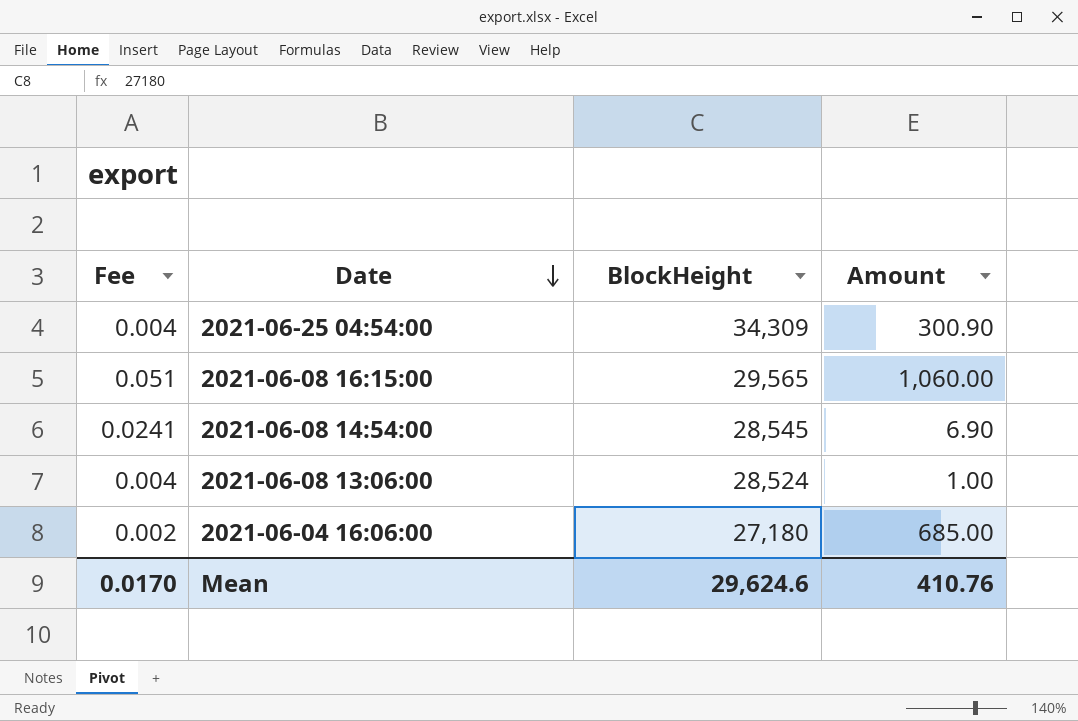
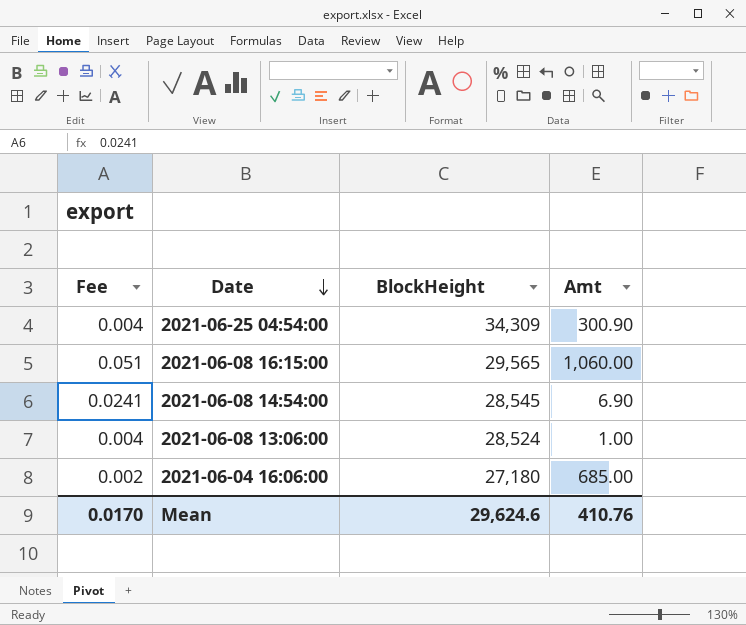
column name: Amount -> Amt

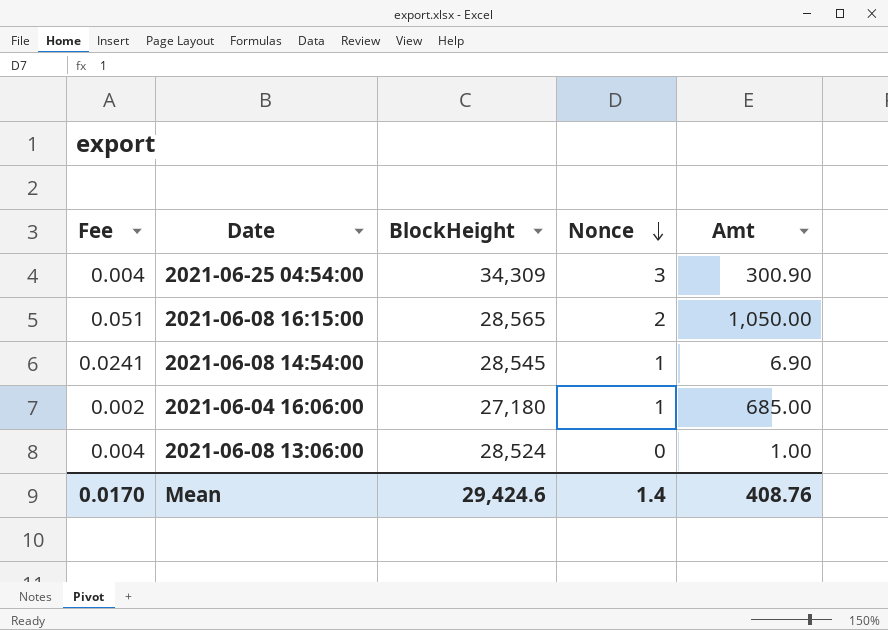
row order: Date descending -> Nonce descending
column Nonce | position: none -> 4
2021-06-08 16:15:00 | BlockHeight: 29,565 -> 28,565
2021-06-08 16:15:00 | Amt: 1,060.00 -> 1,050.00
Mean | BlockHeight: 29,624.6 -> 29,424.6
Mean | Amt: 410.76 -> 408.76

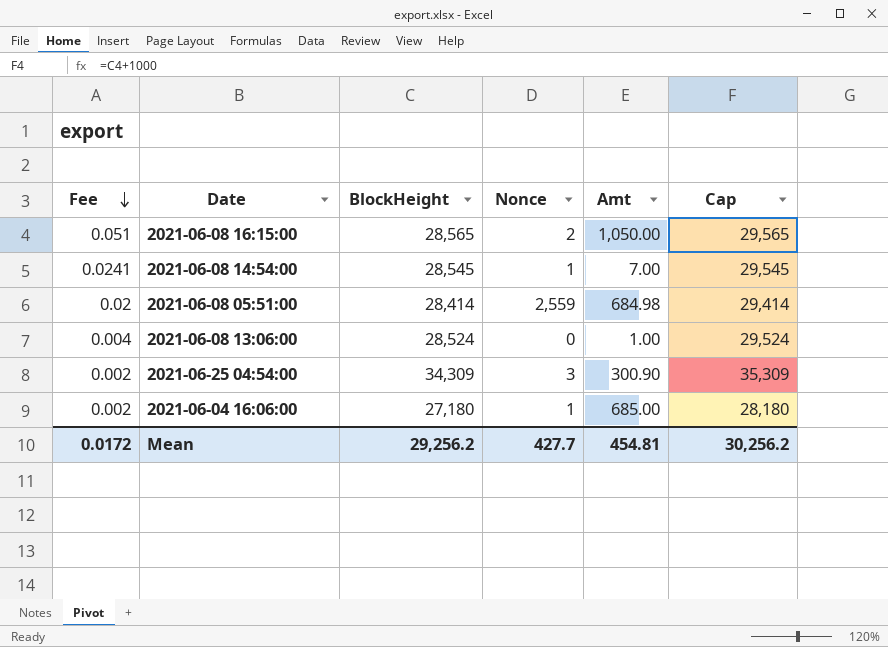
row order: Nonce descending -> Fee descending
column Cap | formula: none -> [BlockHeight] + 1000
2021-06-08 14:54:00 | Amt: 6.90 -> 7.00
row 2021-06-08 05:51:00: none -> 0.02 | 28,414 | 2,559 | 684.98 | 29,414
2021-06-25 04:54:00 | Fee: 0.004 -> 0.002
Mean | Fee: 0.0170 -> 0.0172
Mean | BlockHeight: 29,424.6 -> 29,256.2
Mean | Nonce: 1.4 -> 427.7
Mean | Amt: 408.76 -> 454.81

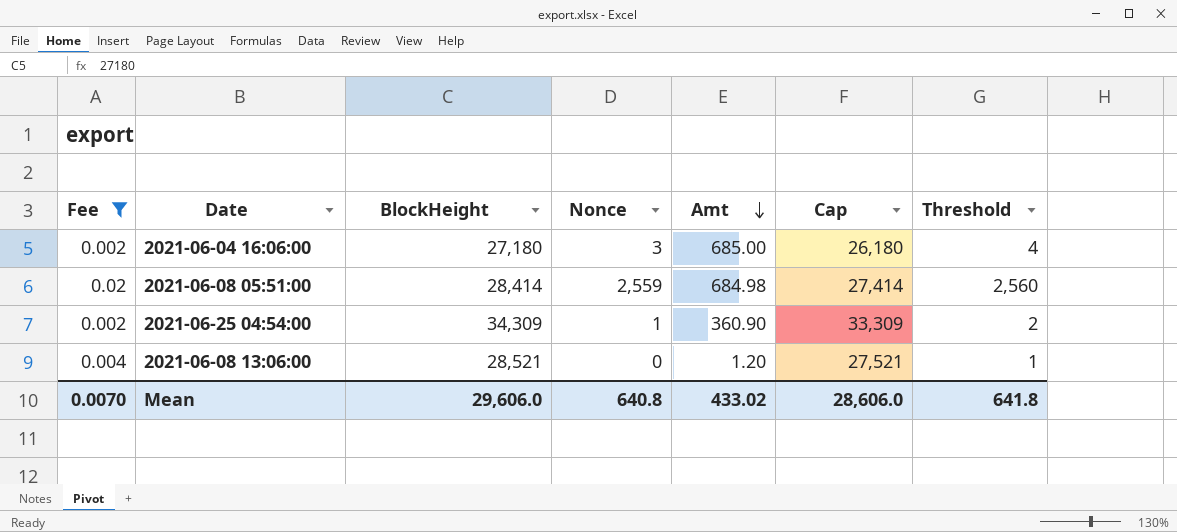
filter: none -> Fee <= 0.02
row order: Fee descending -> Amt descending
column Cap | formula: [BlockHeight] + 1000 -> [BlockHeight] - 1000
column Threshold | formula: none -> [Nonce] + 1
2021-06-04 16:06:00 | Nonce: 1 -> 3
2021-06-25 04:54:00 | Nonce: 3 -> 1
2021-06-25 04:54:00 | Amt: 300.90 -> 360.90
2021-06-08 13:06:00 | BlockHeight: 28,524 -> 28,521
2021-06-08 13:06:00 | Amt: 1.00 -> 1.20
Mean | Fee: 0.0172 -> 0.0070
Mean | BlockHeight: 29,256.2 -> 29,606.0
Mean | Nonce: 427.7 -> 640.8
Mean | Amt: 454.81 -> 433.02
Mean | Cap: 30,256.2 -> 28,606.0

